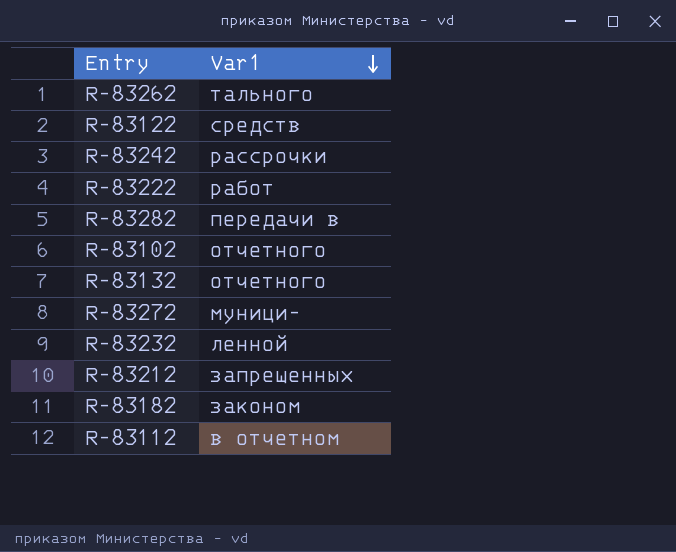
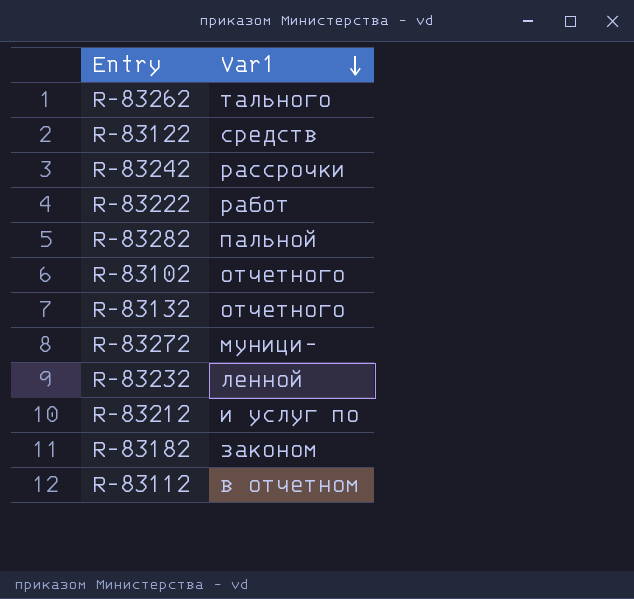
R-83282 | Var1: передачи в -> пальной
R-83212 | Var1: запрещенных -> и услуг по

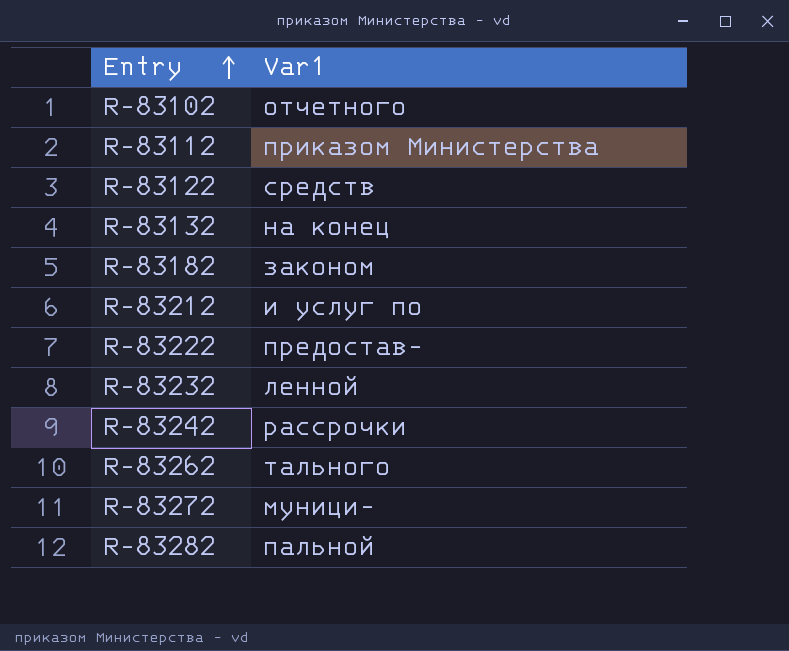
row order: Var1 descending -> Entry ascending
R-83112 | Var1: в отчетном -> приказом Министерства
R-83132 | Var1: отчетного -> на конец
R-83222 | Var1: работ -> предостав-

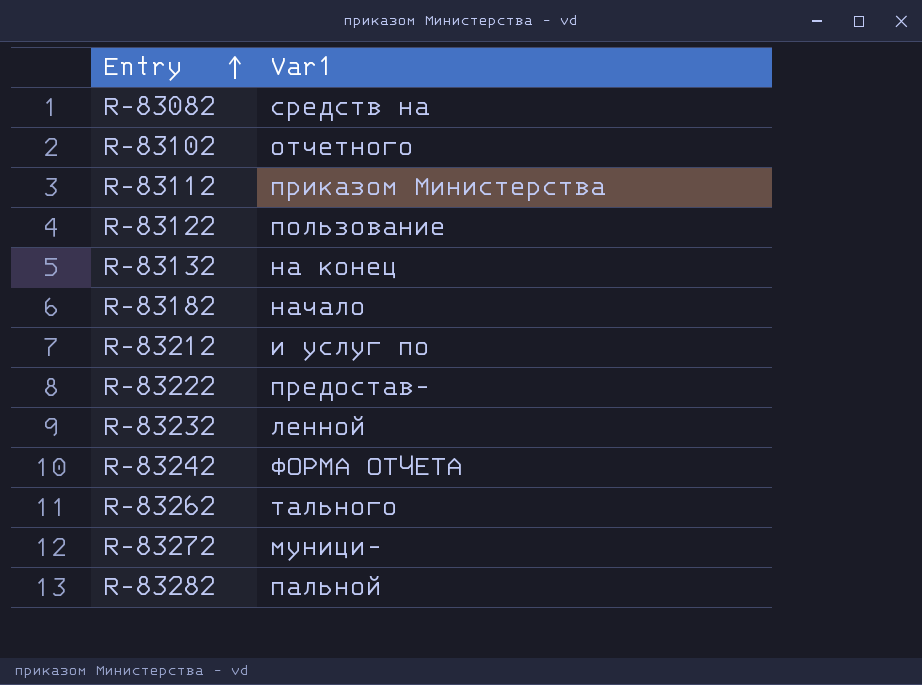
row R-83082: none -> средств на
R-83122 | Var1: средств -> пользование
R-83182 | Var1: законом -> начало
R-83242 | Var1: рассрочки -> ФОРМА ОТЧЕТА

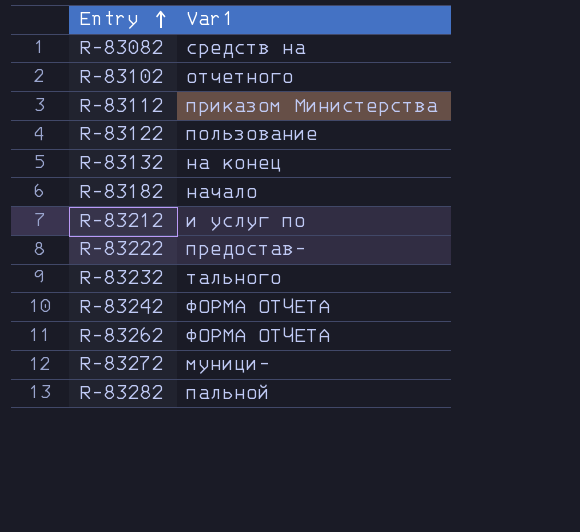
R-83232 | Var1: ленной -> тального
R-83262 | Var1: тального -> ФОРМА ОТЧЕТА

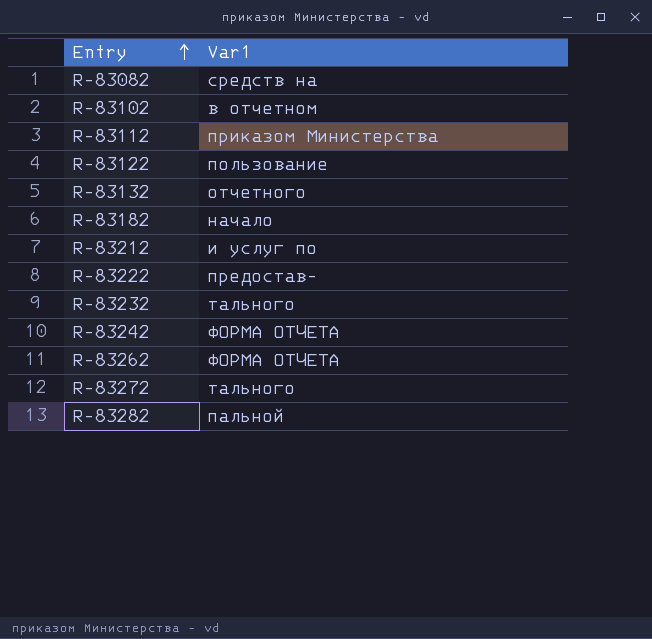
R-83102 | Var1: отчетного -> в отчетном
R-83132 | Var1: на конец -> отчетного
R-83272 | Var1: муници- -> тального

